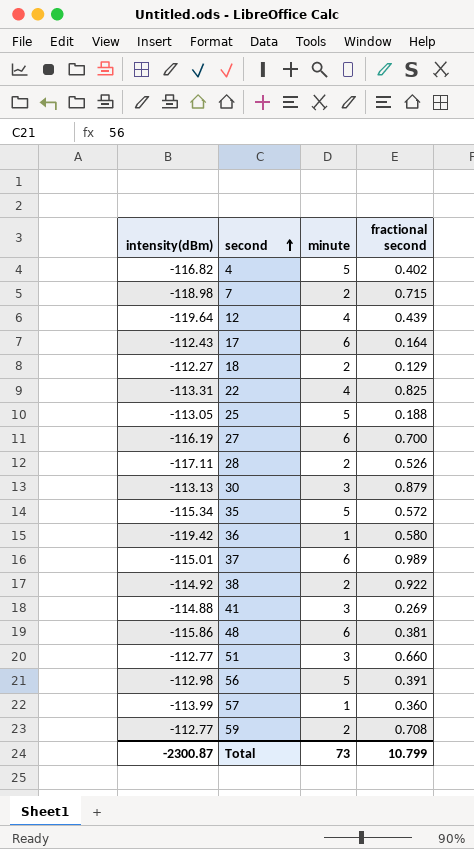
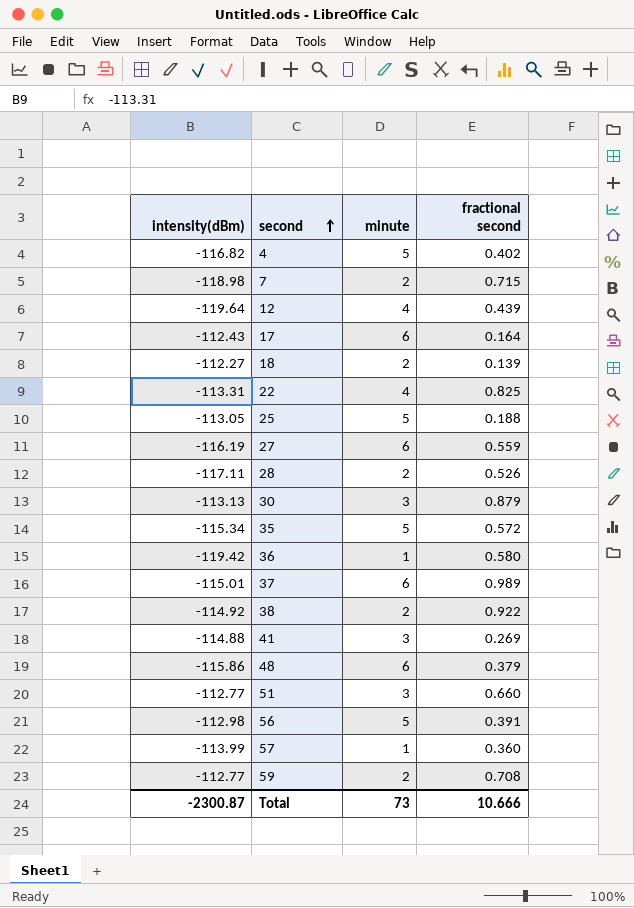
18 | fractional second: 0.129 -> 0.139
27 | fractional second: 0.700 -> 0.559
48 | fractional second: 0.381 -> 0.379
Total | fractional second: 10.799 -> 10.666

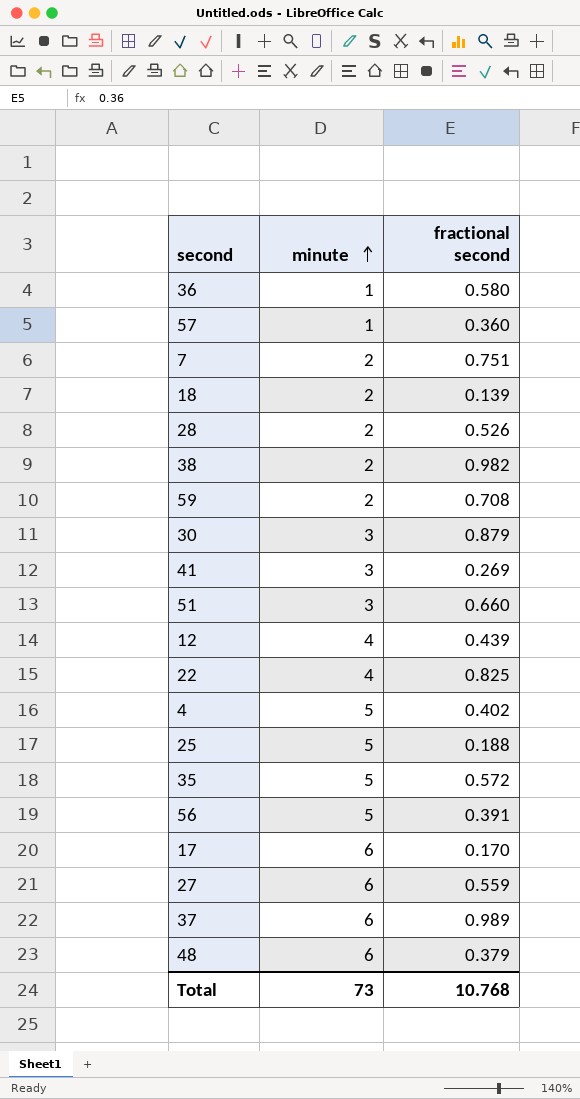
row order: second ascending -> minute ascending
column intensity(dBm) | position: 1 -> none
7 | fractional second: 0.715 -> 0.751
38 | fractional second: 0.922 -> 0.982
17 | fractional second: 0.164 -> 0.170
Total | fractional second: 10.666 -> 10.768

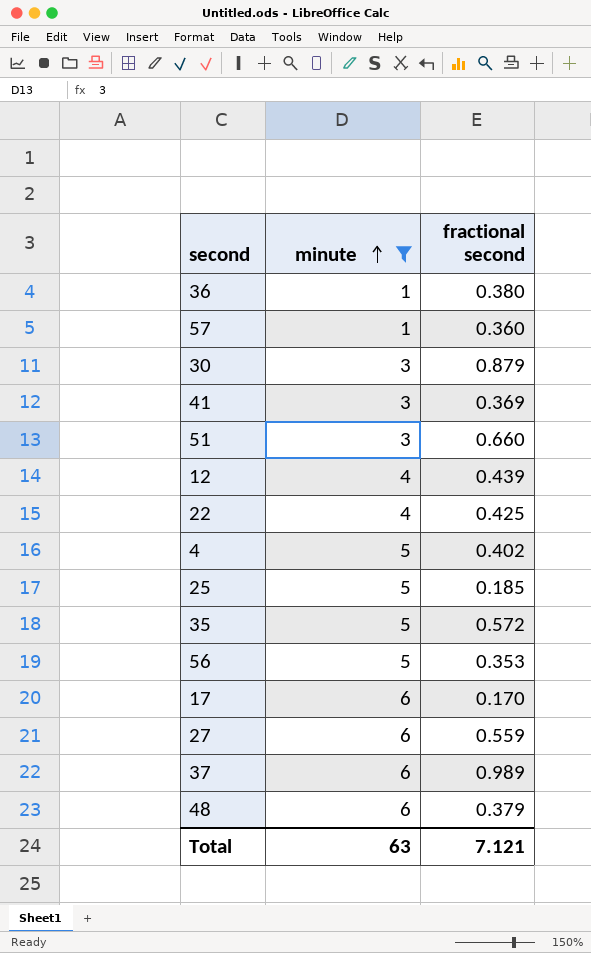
filter: none -> minute != 2
36 | fractional second: 0.580 -> 0.380
41 | fractional second: 0.269 -> 0.369
22 | fractional second: 0.825 -> 0.425
25 | fractional second: 0.188 -> 0.185
56 | fractional second: 0.391 -> 0.353
Total | minute: 73 -> 63
Total | fractional second: 10.768 -> 7.121

